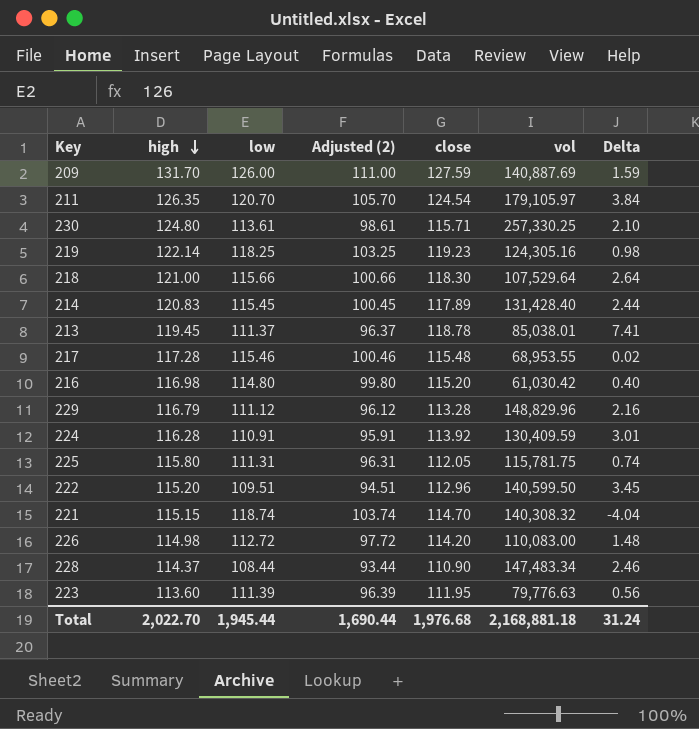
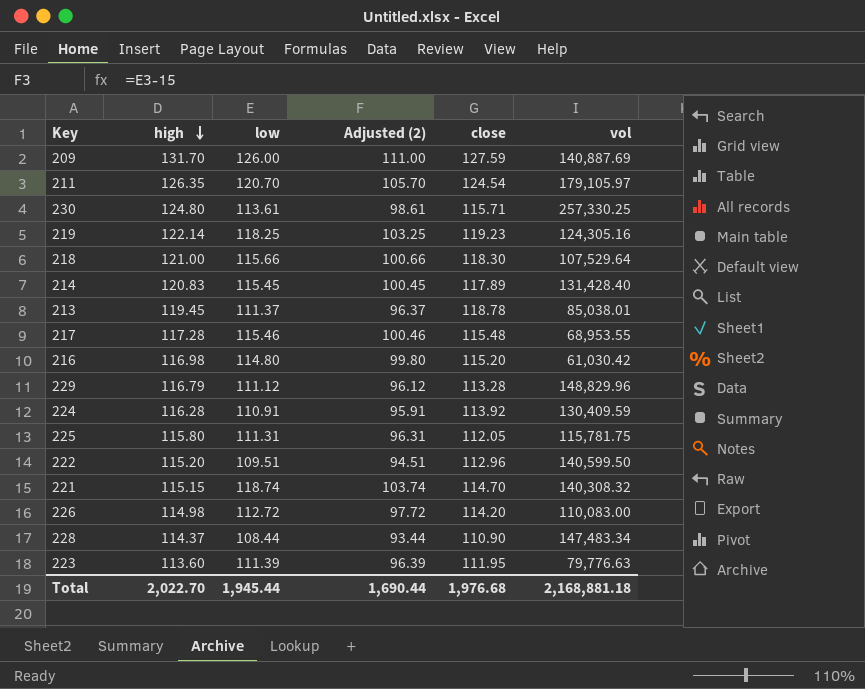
column Delta | formula: [close] - [low] -> none

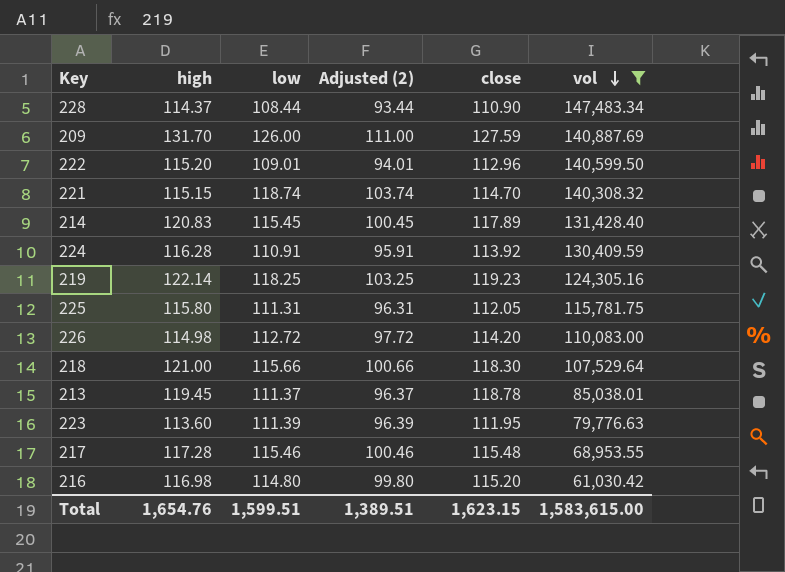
filter: none -> vol <= 147,483.34
row order: high descending -> vol descending
222 | low: 109.51 -> 109.01
222 | Adjusted (2): 94.51 -> 94.01
Total | high: 2,022.70 -> 1,654.76
Total | low: 1,945.44 -> 1,599.51
Total | Adjusted (2): 1,690.44 -> 1,389.51
Total | close: 1,976.68 -> 1,623.15
Total | vol: 2,168,881.18 -> 1,583,615.00

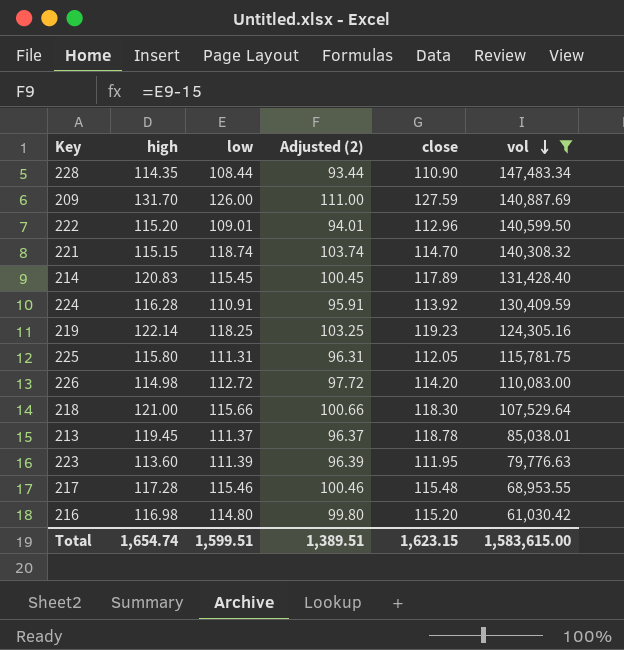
228 | high: 114.37 -> 114.35
Total | high: 1,654.76 -> 1,654.74

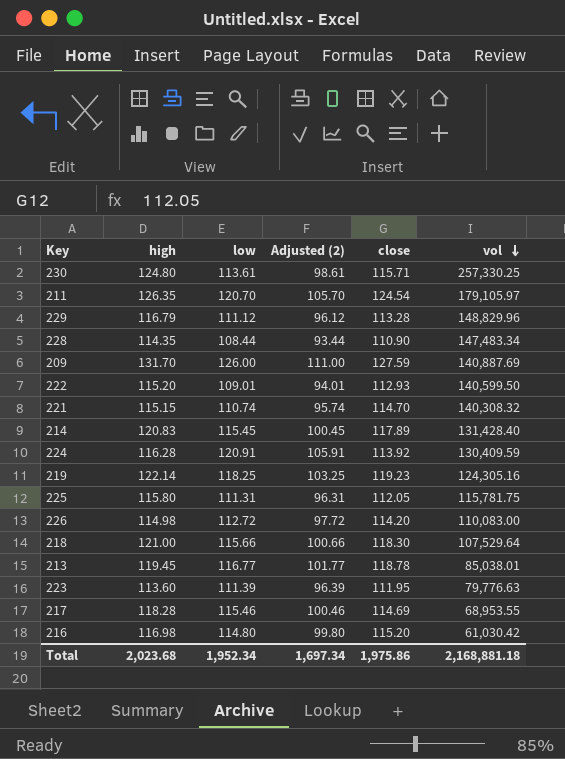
filter: vol <= 147,483.34 -> none
222 | close: 112.96 -> 112.93
221 | low: 118.74 -> 110.74
221 | Adjusted (2): 103.74 -> 95.74
224 | low: 110.91 -> 120.91
224 | Adjusted (2): 95.91 -> 105.91
213 | low: 111.37 -> 116.77
213 | Adjusted (2): 96.37 -> 101.77
217 | high: 117.28 -> 118.28
217 | close: 115.48 -> 114.69
Total | high: 1,654.74 -> 2,023.68
Total | low: 1,599.51 -> 1,952.34
Total | Adjusted (2): 1,389.51 -> 1,697.34
Total | close: 1,623.15 -> 1,975.86
Total | vol: 1,583,615.00 -> 2,168,881.18

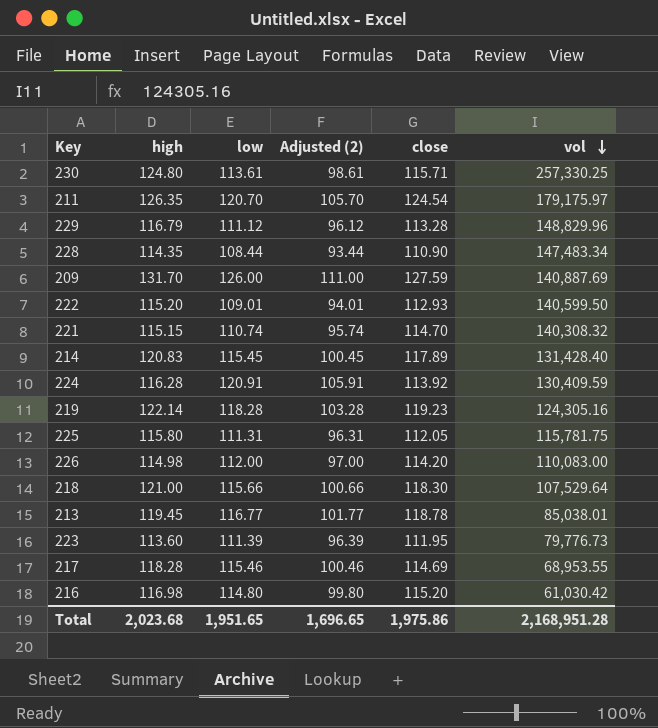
211 | vol: 179,105.97 -> 179,175.97
219 | low: 118.25 -> 118.28
219 | Adjusted (2): 103.25 -> 103.28
226 | low: 112.72 -> 112.00
226 | Adjusted (2): 97.72 -> 97.00
223 | vol: 79,776.63 -> 79,776.73
Total | low: 1,952.34 -> 1,951.65
Total | Adjusted (2): 1,697.34 -> 1,696.65
Total | vol: 2,168,881.18 -> 2,168,951.28

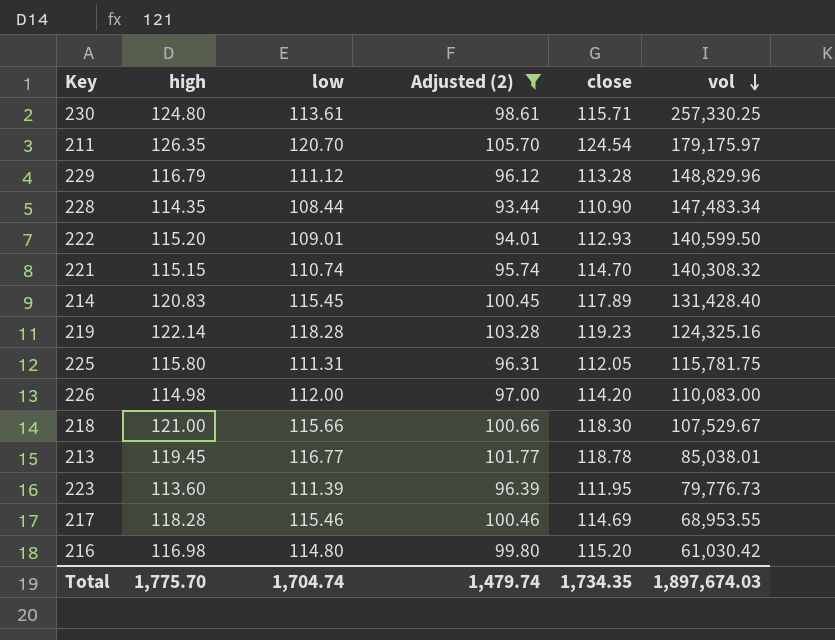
filter: none -> Adjusted (2) <= 105.70
219 | vol: 124,305.16 -> 124,325.16
218 | vol: 107,529.64 -> 107,529.67
Total | high: 2,023.68 -> 1,775.70
Total | low: 1,951.65 -> 1,704.74
Total | Adjusted (2): 1,696.65 -> 1,479.74
Total | close: 1,975.86 -> 1,734.35
Total | vol: 2,168,951.28 -> 1,897,674.03

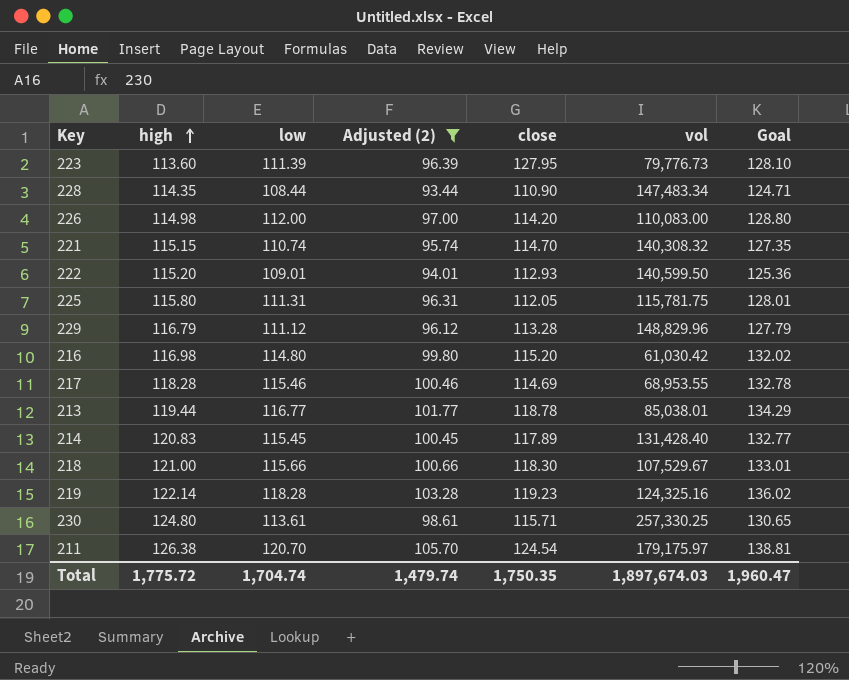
row order: vol descending -> high ascending
column Goal | formula: none -> [low] * 1.15
223 | close: 111.95 -> 127.95
213 | high: 119.45 -> 119.44
211 | high: 126.35 -> 126.38
Total | high: 1,775.70 -> 1,775.72
Total | close: 1,734.35 -> 1,750.35

